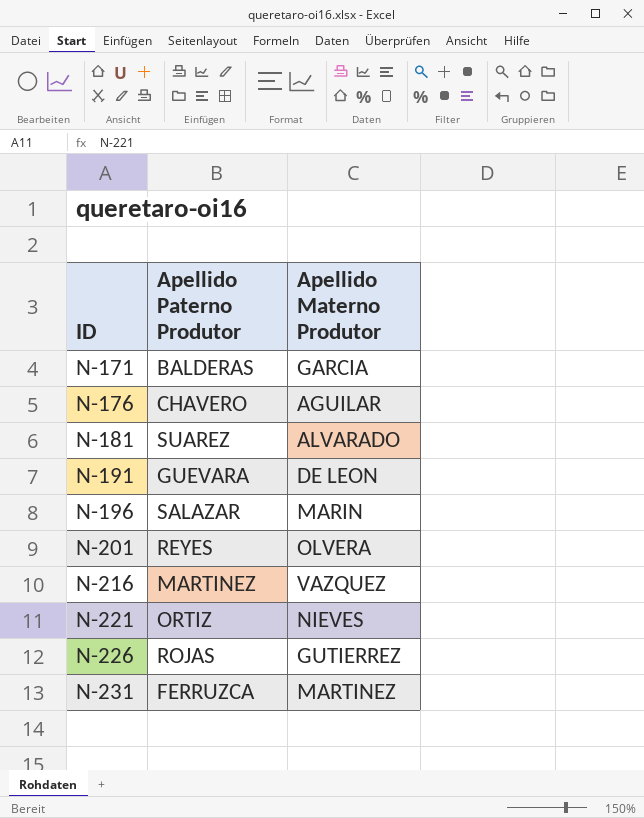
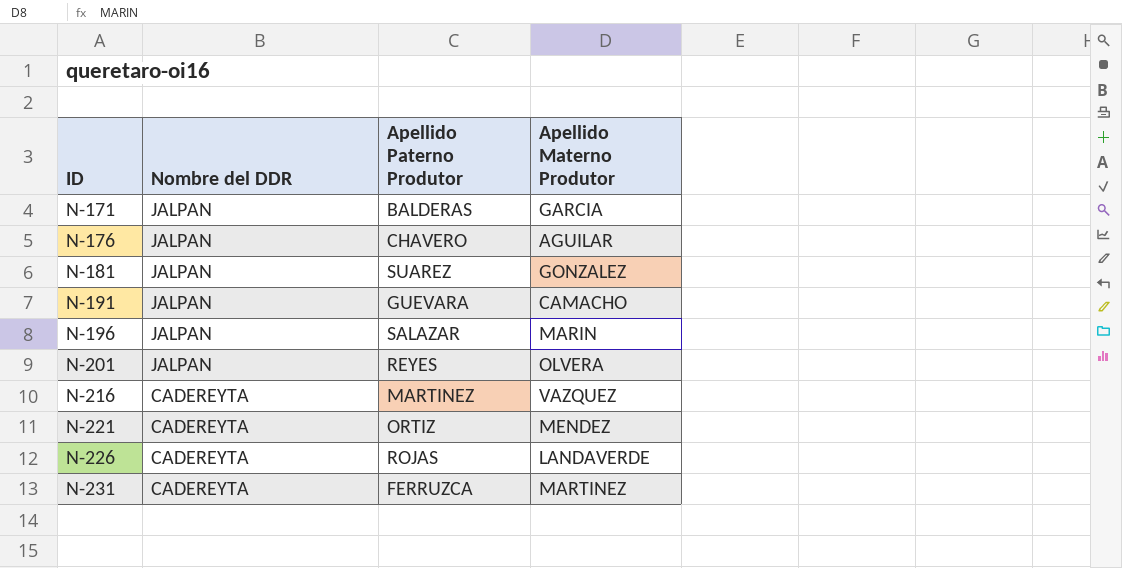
column Nombre del DDR | position: none -> 2
N-181 | Apellido Materno Produtor: ALVARADO -> GONZALEZ
N-191 | Apellido Materno Produtor: DE LEON -> CAMACHO
N-221 | Apellido Materno Produtor: NIEVES -> MENDEZ
N-226 | Apellido Materno Produtor: GUTIERREZ -> LANDAVERDE

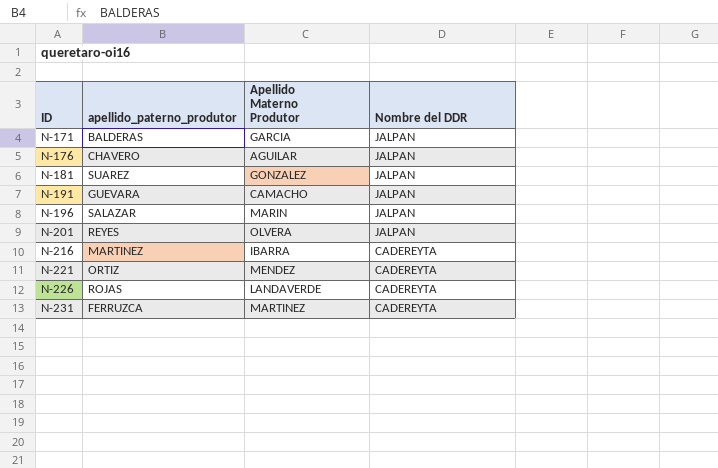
column name: Apellido Paterno Produtor -> apellido_paterno_produtor
column Nombre del DDR | position: 2 -> 4
N-216 | Apellido Materno Produtor: VAZQUEZ -> IBARRA

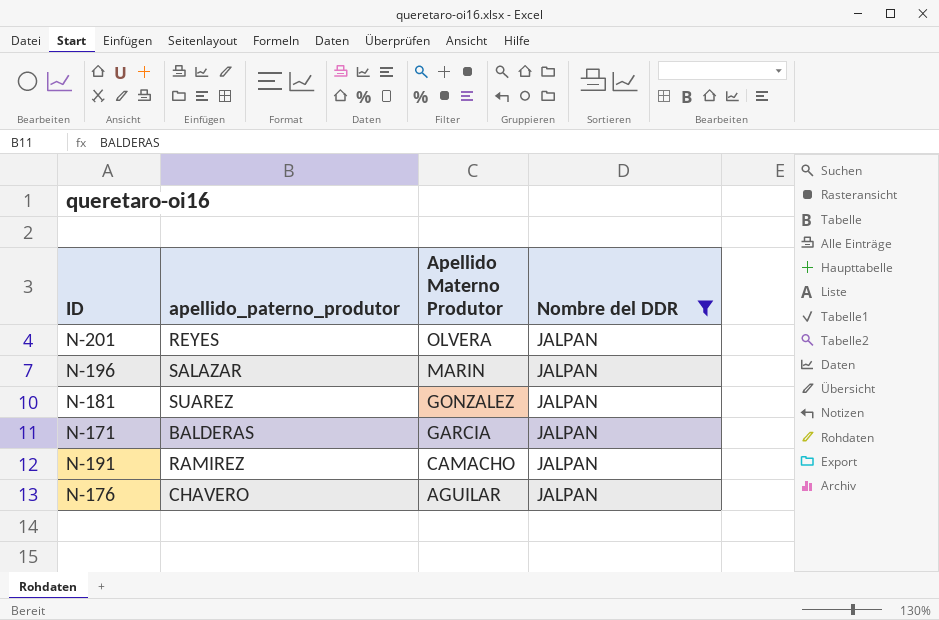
filter: none -> Nombre del DDR = JALPAN
row order: ID ascending -> Apellido Materno Produtor descending
N-191 | apellido_paterno_produtor: GUEVARA -> RAMIREZ

